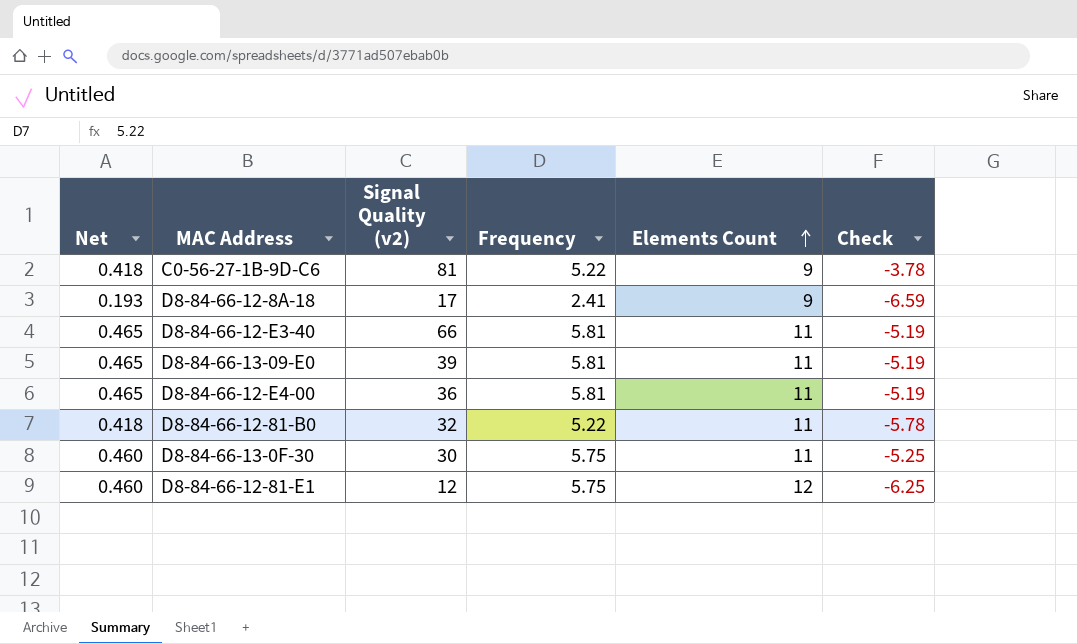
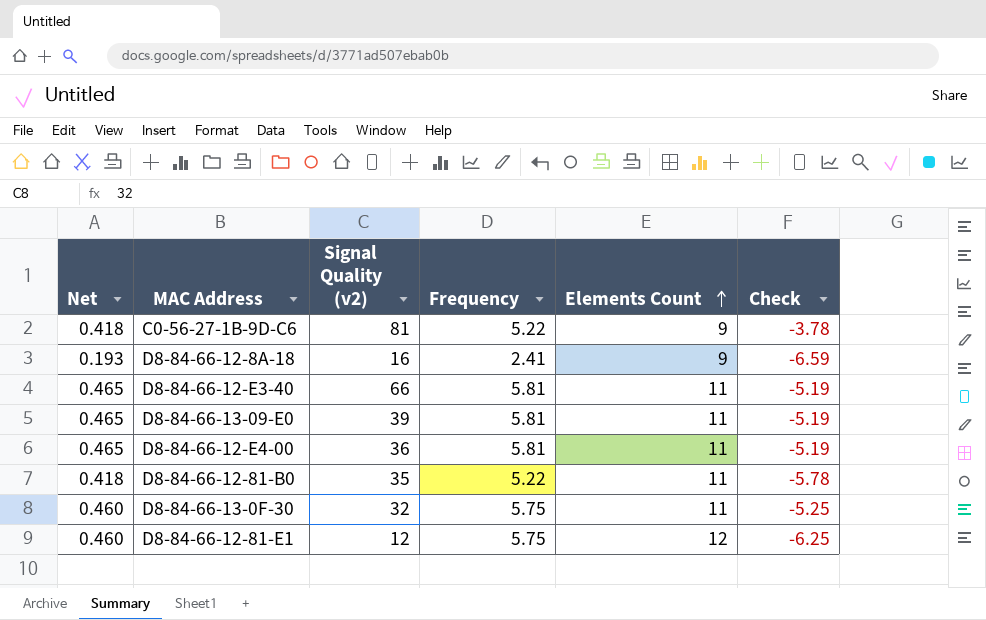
D8-84-66-12-8A-18 | Signal Quality (v2): 17 -> 16
D8-84-66-12-81-B0 | Signal Quality (v2): 32 -> 35
D8-84-66-13-0F-30 | Signal Quality (v2): 30 -> 32

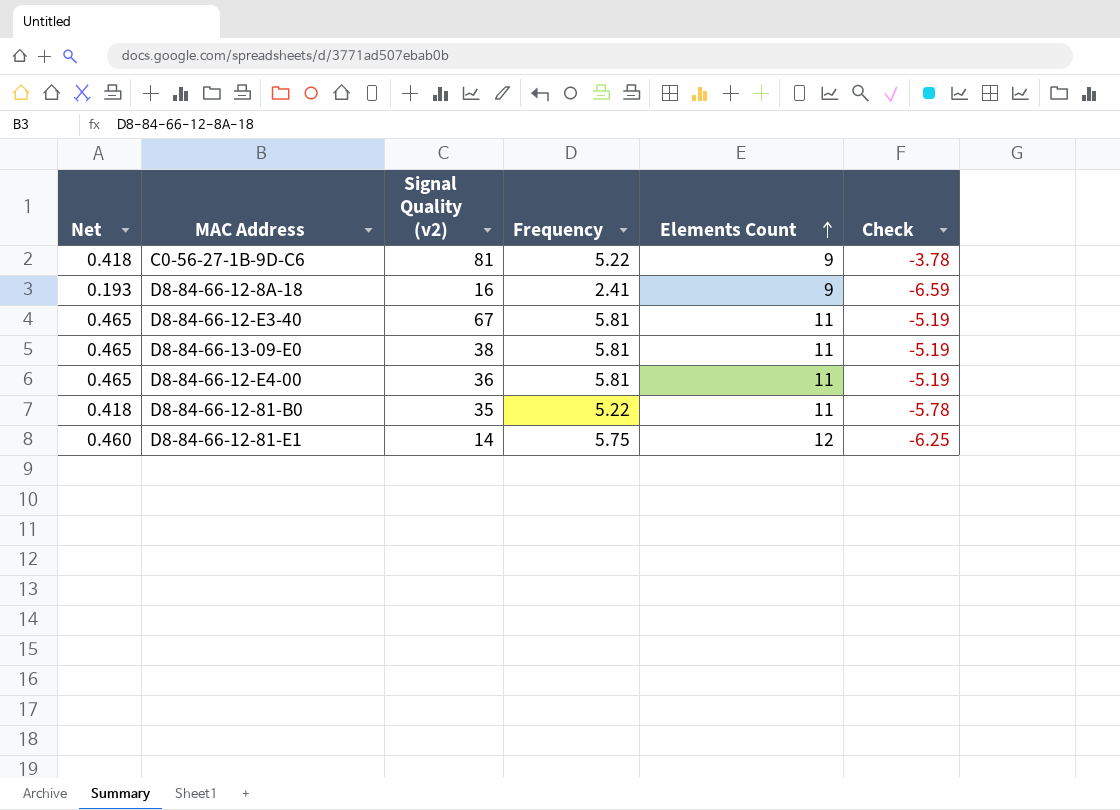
row D8-84-66-13-0F-30: 0.460 | 32 | 5.75 | 11 | -5.25 -> none
D8-84-66-12-E3-40 | Signal Quality (v2): 66 -> 67
D8-84-66-13-09-E0 | Signal Quality (v2): 39 -> 38
D8-84-66-12-81-E1 | Signal Quality (v2): 12 -> 14

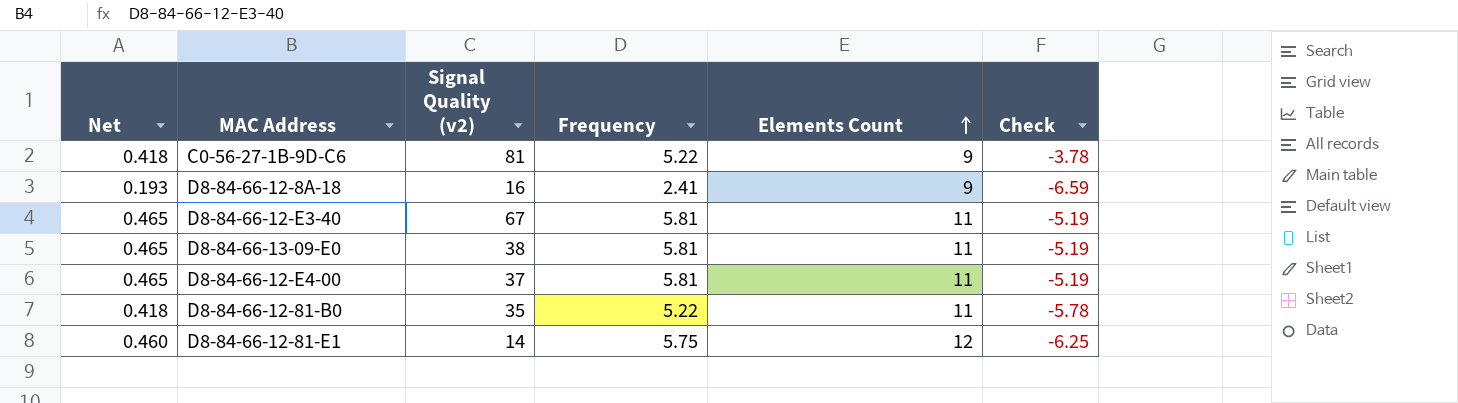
D8-84-66-12-E4-00 | Signal Quality (v2): 36 -> 37

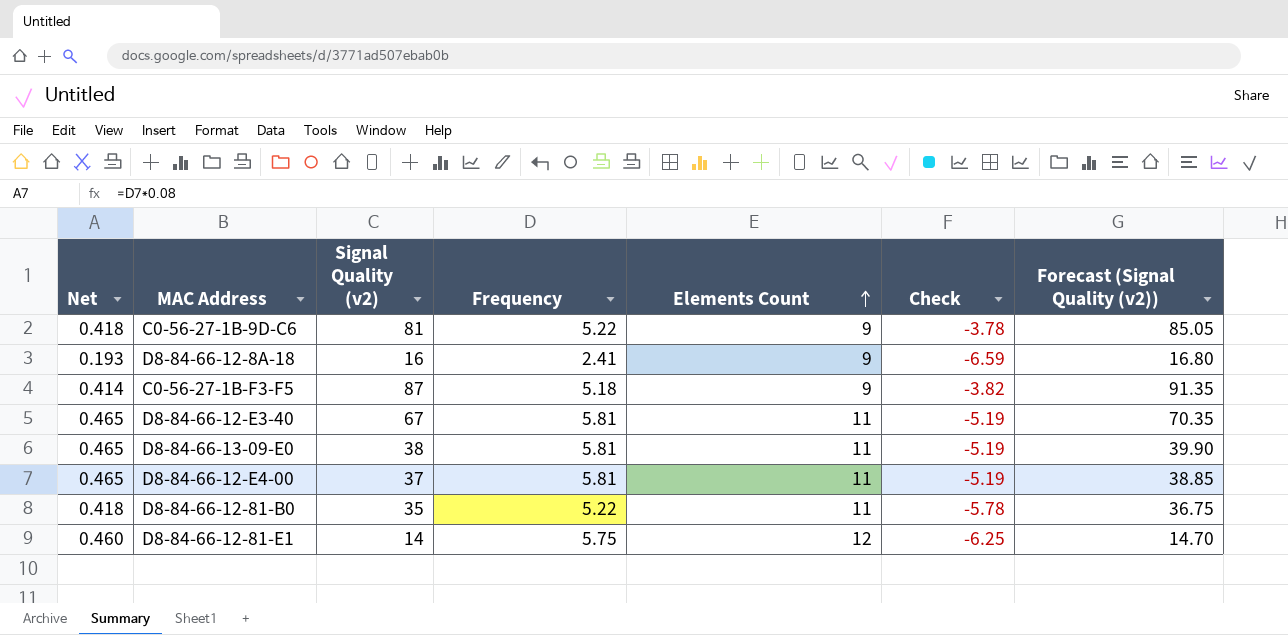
column Forecast (Signal Quality (v2)) | formula: none -> [Signal Quality (v2)] * 1.05
row C0-56-27-1B-F3-F5: none -> 0.414 | 87 | 5.18 | 9 | -3.82 | 91.35

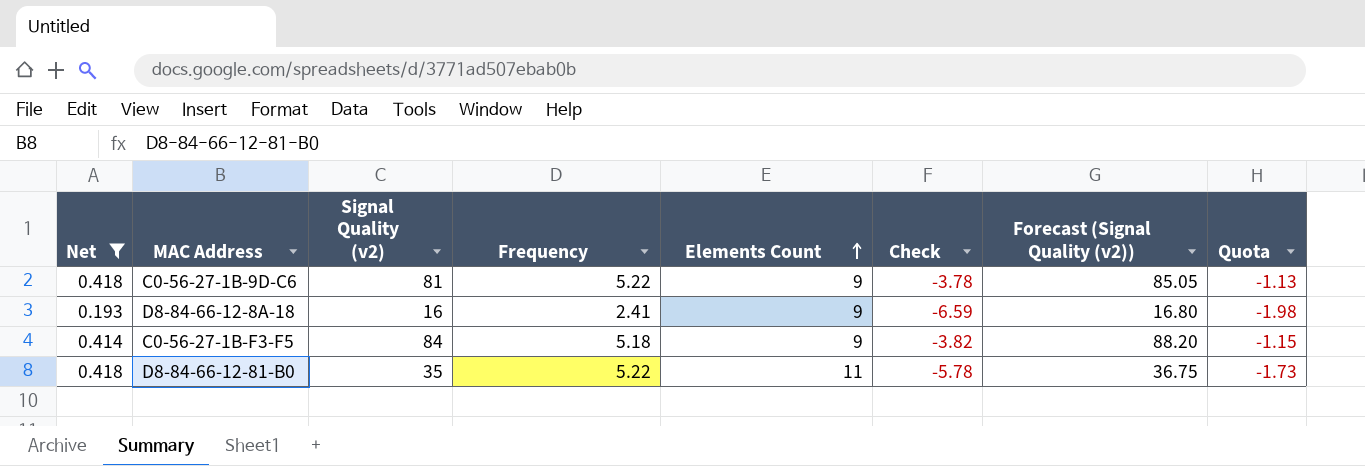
filter: none -> Net <= 0.418
column Quota | formula: none -> [Check] * 0.3
C0-56-27-1B-F3-F5 | Signal Quality (v2): 87 -> 84
C0-56-27-1B-F3-F5 | Forecast (Signal Quality (v2)): 91.35 -> 88.20

